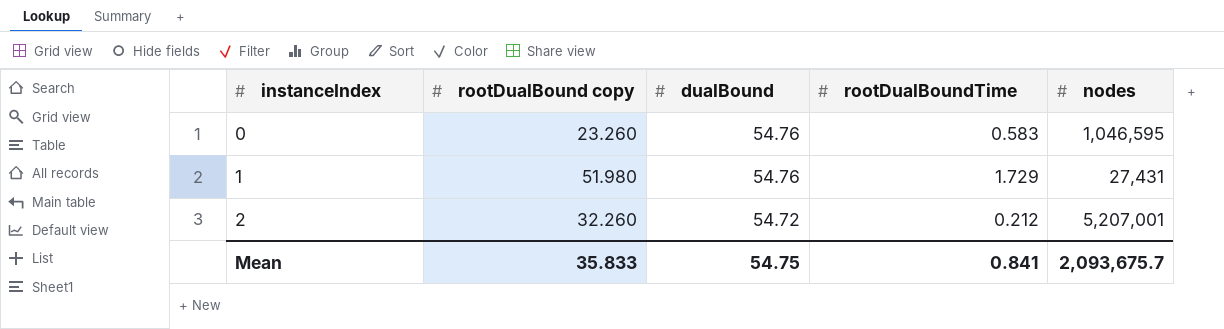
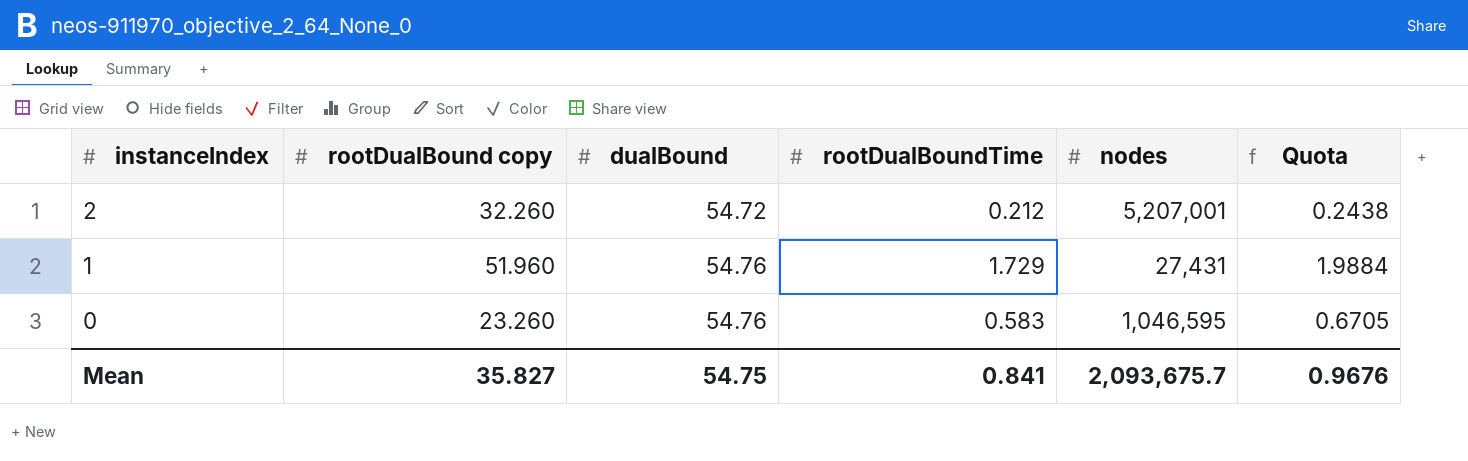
row order: instanceIndex ascending -> instanceIndex descending
column Quota | formula: none -> [rootDualBoundTime] * 1.15
1 | rootDualBound copy: 51.980 -> 51.960
Mean | rootDualBound copy: 35.833 -> 35.827

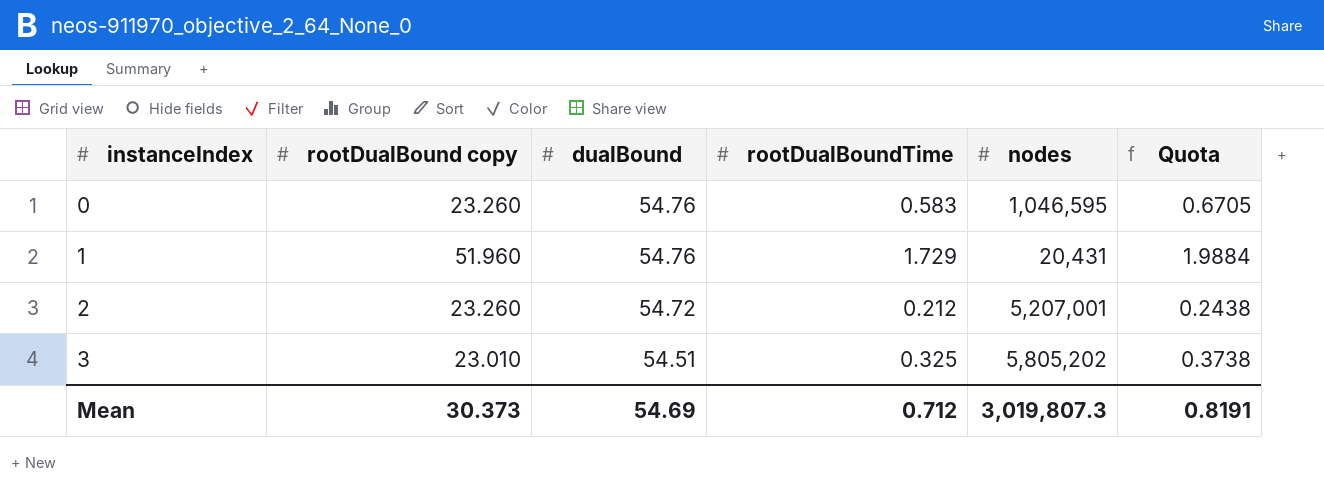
row order: instanceIndex descending -> instanceIndex ascending
1 | nodes: 27,431 -> 20,431
2 | rootDualBound copy: 32.260 -> 23.260
row 3: none -> 23.010 | 54.51 | 0.325 | 5,805,202 | 0.3738
Mean | rootDualBound copy: 35.827 -> 30.373
Mean | dualBound: 54.75 -> 54.69
Mean | rootDualBoundTime: 0.841 -> 0.712
Mean | nodes: 2,093,675.7 -> 3,019,807.3
Mean | Quota: 0.9676 -> 0.8191

